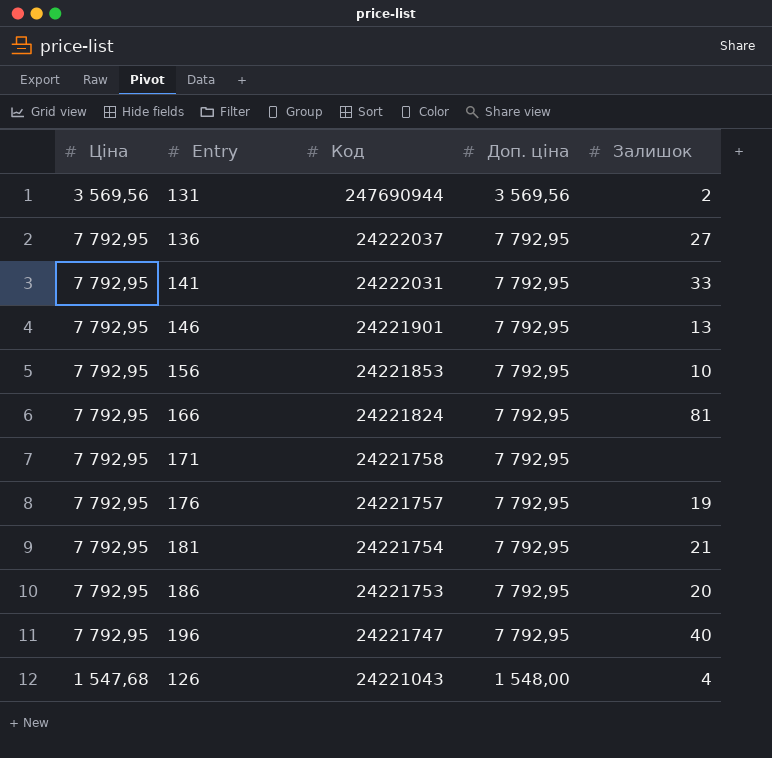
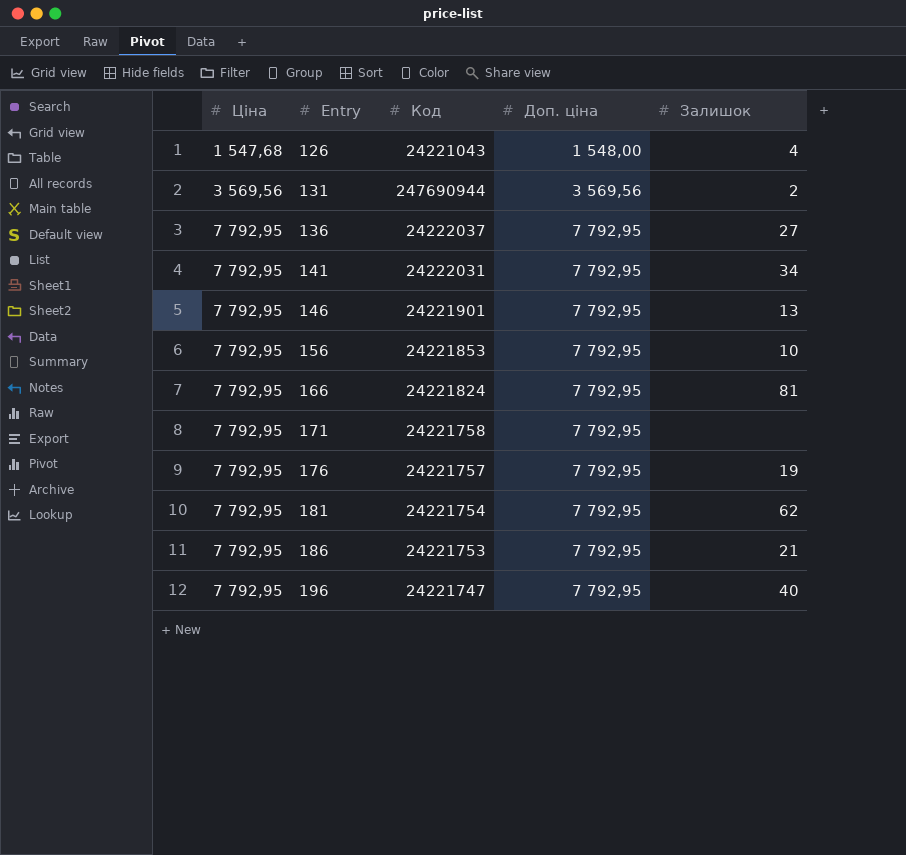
row order: Код descending -> Ціна ascending
141 | Залишок: 33 -> 34
181 | Залишок: 21 -> 62
186 | Залишок: 20 -> 21

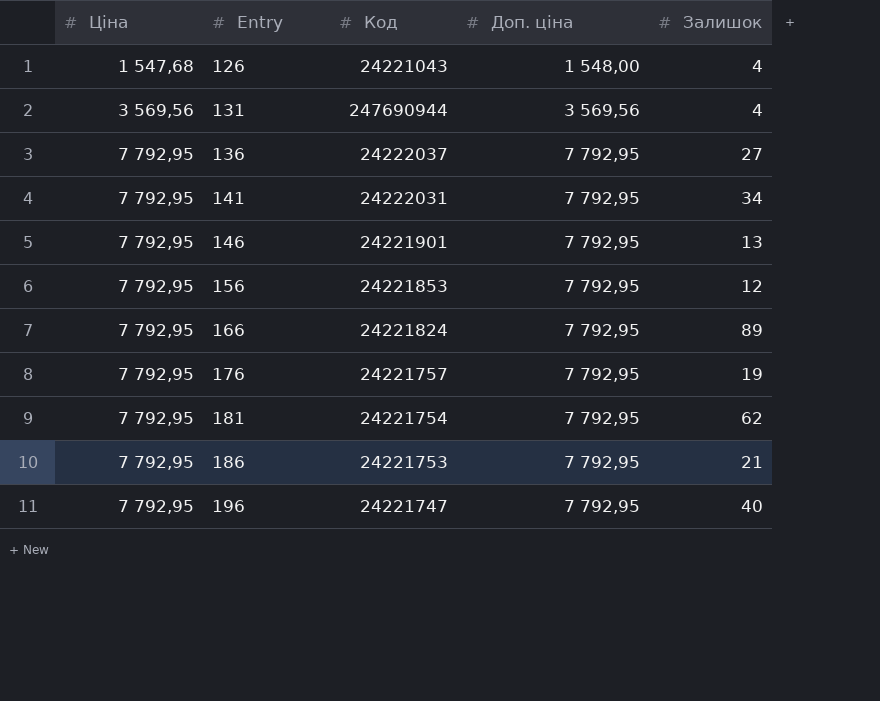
row 171: 7 792,95 | 24221758 | 7 792,95 | none -> none
131 | Залишок: 2 -> 4
156 | Залишок: 10 -> 12
166 | Залишок: 81 -> 89

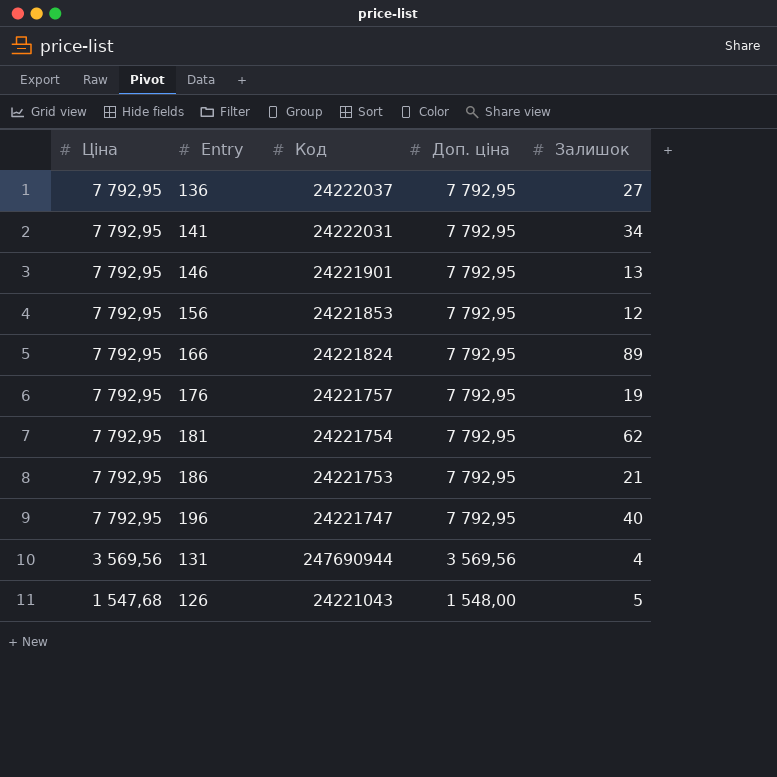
row order: Ціна ascending -> Ціна descending
126 | Залишок: 4 -> 5

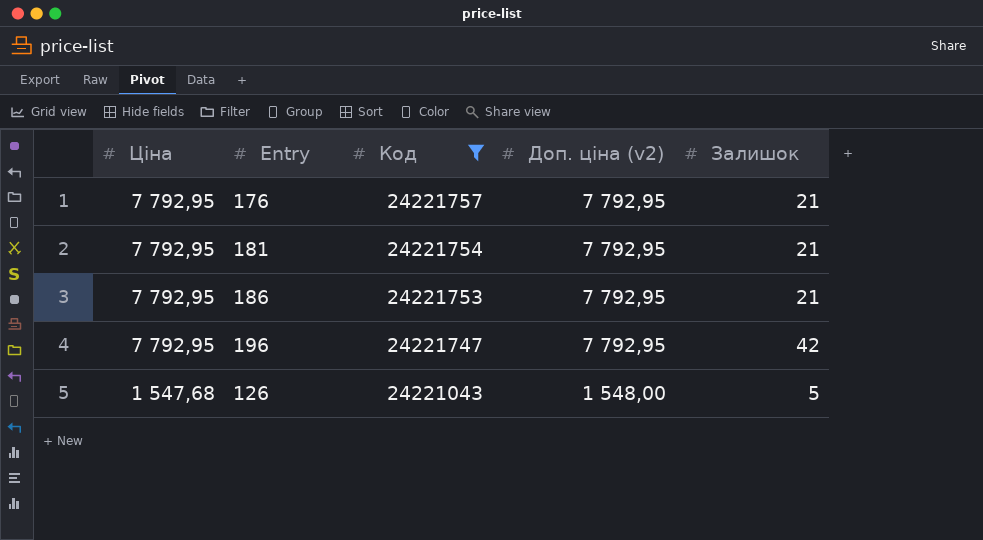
filter: none -> Код <= 24221757
column name: Доп. ціна -> Доп. ціна (v2)
176 | Залишок: 19 -> 21
181 | Залишок: 62 -> 21
196 | Залишок: 40 -> 42

